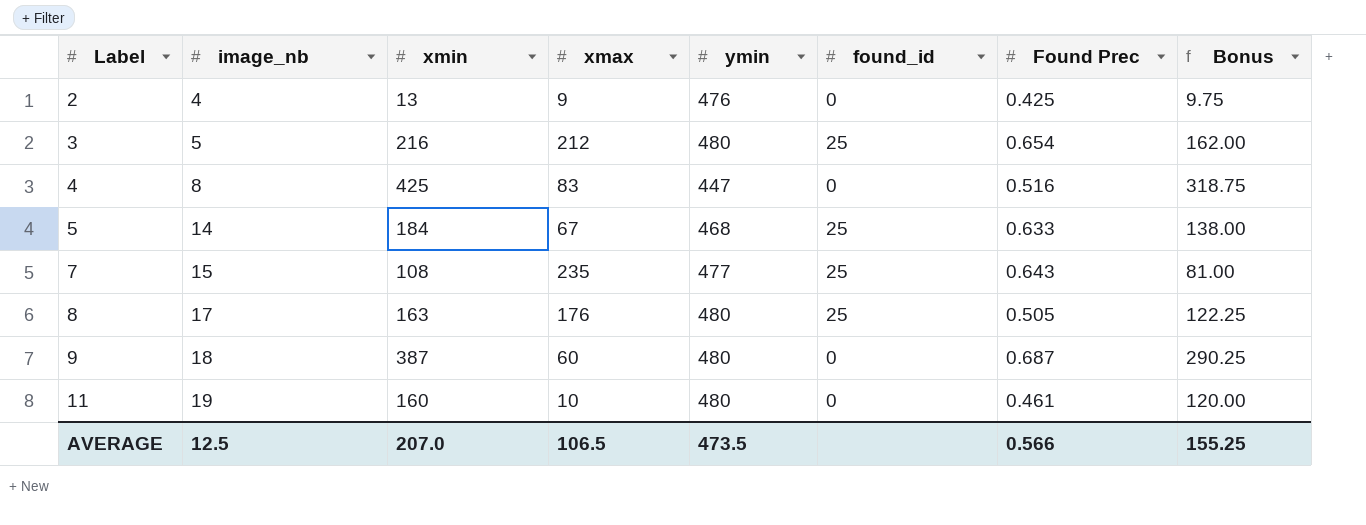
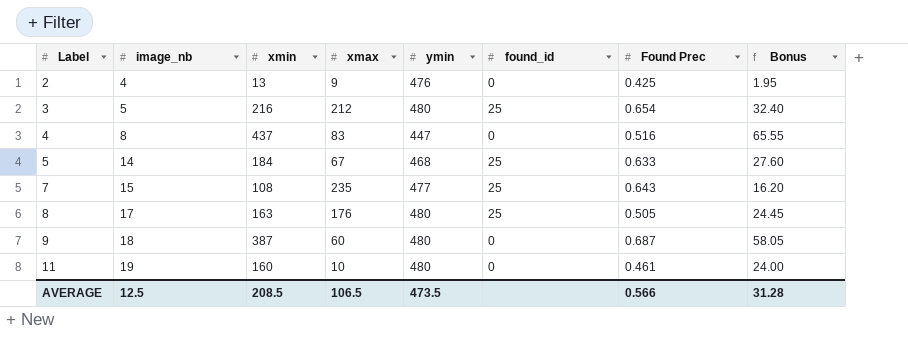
column Bonus | formula: [xmin] * 0.75 -> [xmin] * 0.15
4 | xmin: 425 -> 437
AVERAGE | xmin: 207.0 -> 208.5
AVERAGE | Bonus: 155.25 -> 31.28

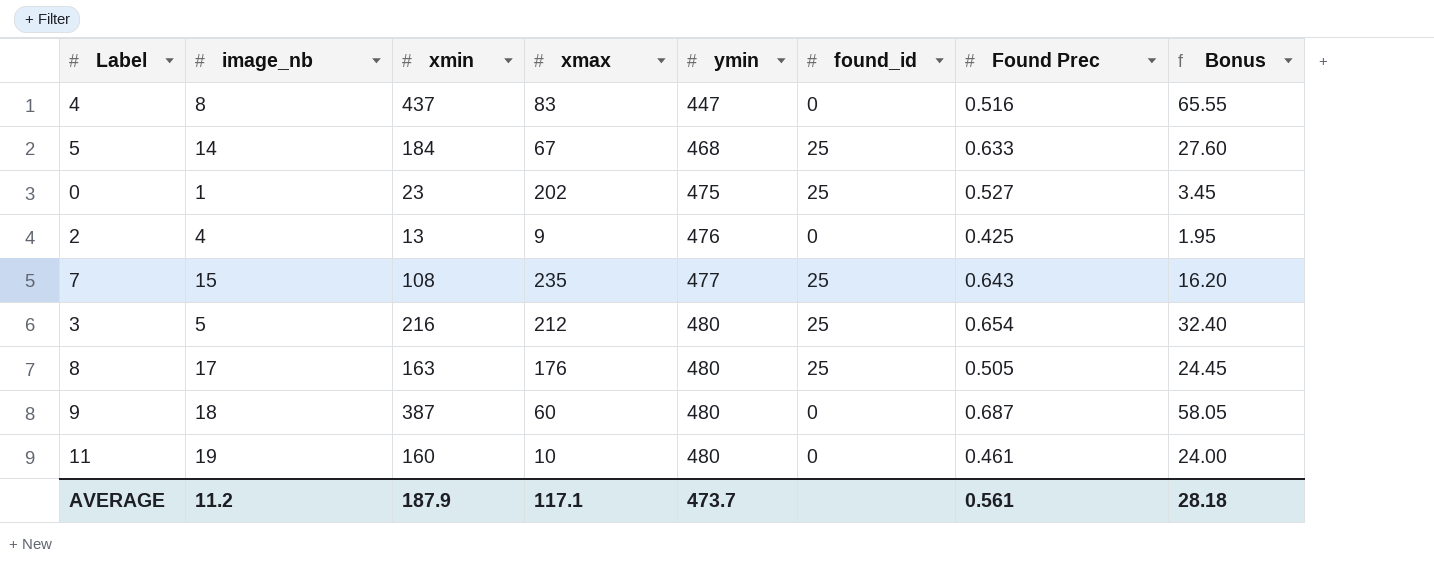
row order: Label ascending -> ymin ascending
row 0: none -> 1 | 23 | 202 | 475 | 25 | 0.527 | 3.45
AVERAGE | image_nb: 12.5 -> 11.2
AVERAGE | xmin: 208.5 -> 187.9
AVERAGE | xmax: 106.5 -> 117.1
AVERAGE | ymin: 473.5 -> 473.7
AVERAGE | Found Prec: 0.566 -> 0.561
AVERAGE | Bonus: 31.28 -> 28.18

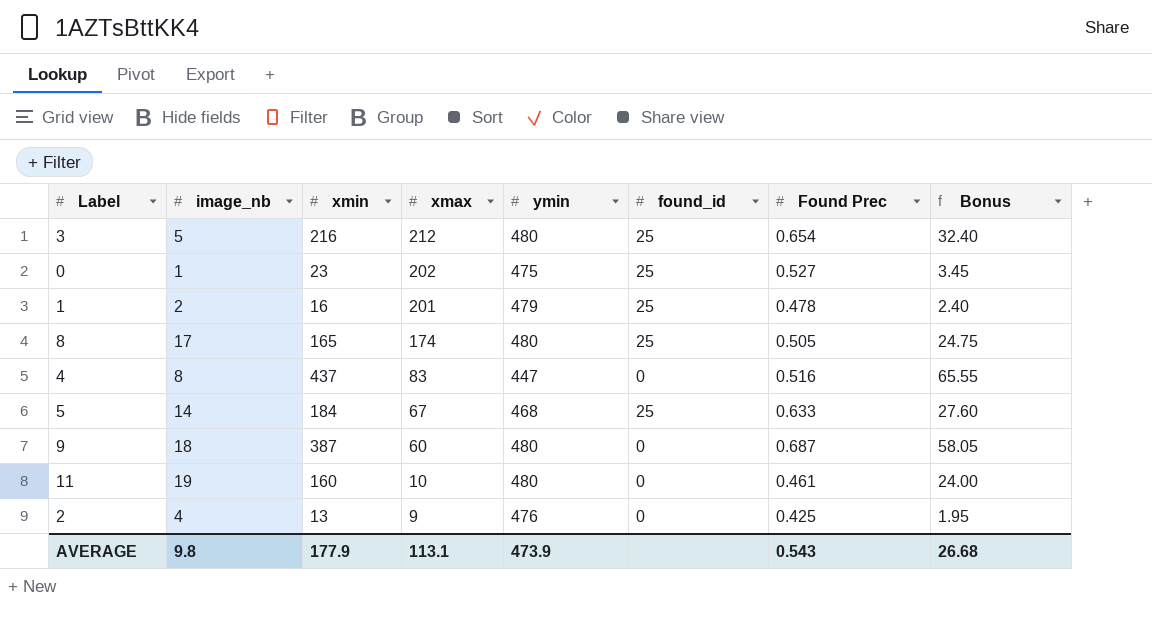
row order: ymin ascending -> xmax descending
row 7: 15 | 108 | 235 | 477 | 25 | 0.643 | 16.20 -> none
row 1: none -> 2 | 16 | 201 | 479 | 25 | 0.478 | 2.40
8 | xmin: 163 -> 165
8 | xmax: 176 -> 174
8 | Bonus: 24.45 -> 24.75
AVERAGE | image_nb: 11.2 -> 9.8
AVERAGE | xmin: 187.9 -> 177.9
AVERAGE | xmax: 117.1 -> 113.1
AVERAGE | ymin: 473.7 -> 473.9
AVERAGE | Found Prec: 0.561 -> 0.543
AVERAGE | Bonus: 28.18 -> 26.68

